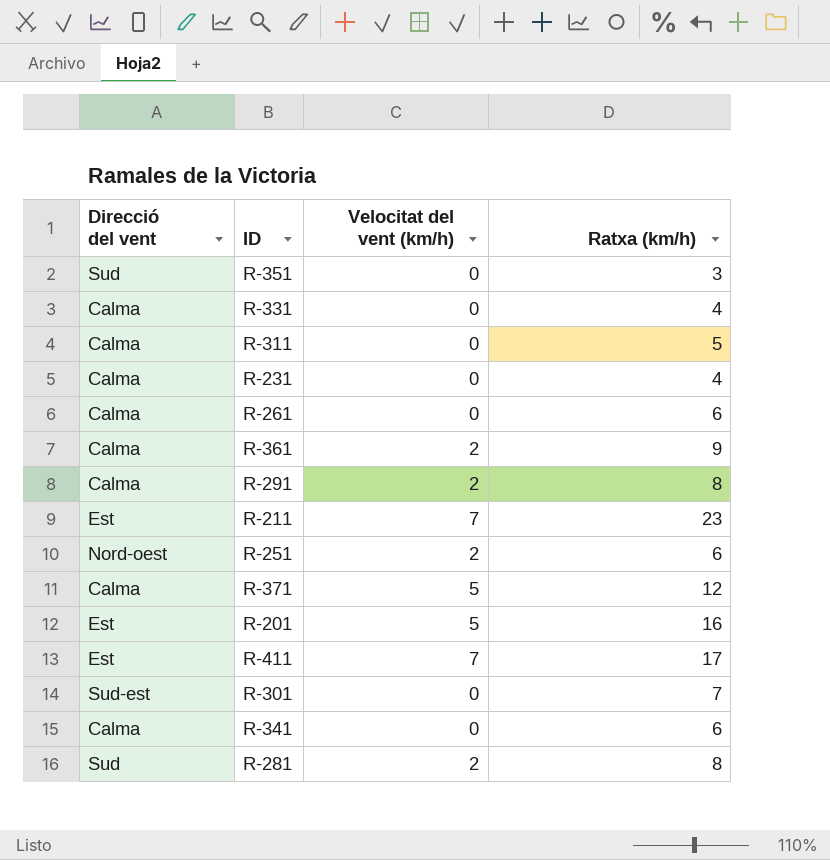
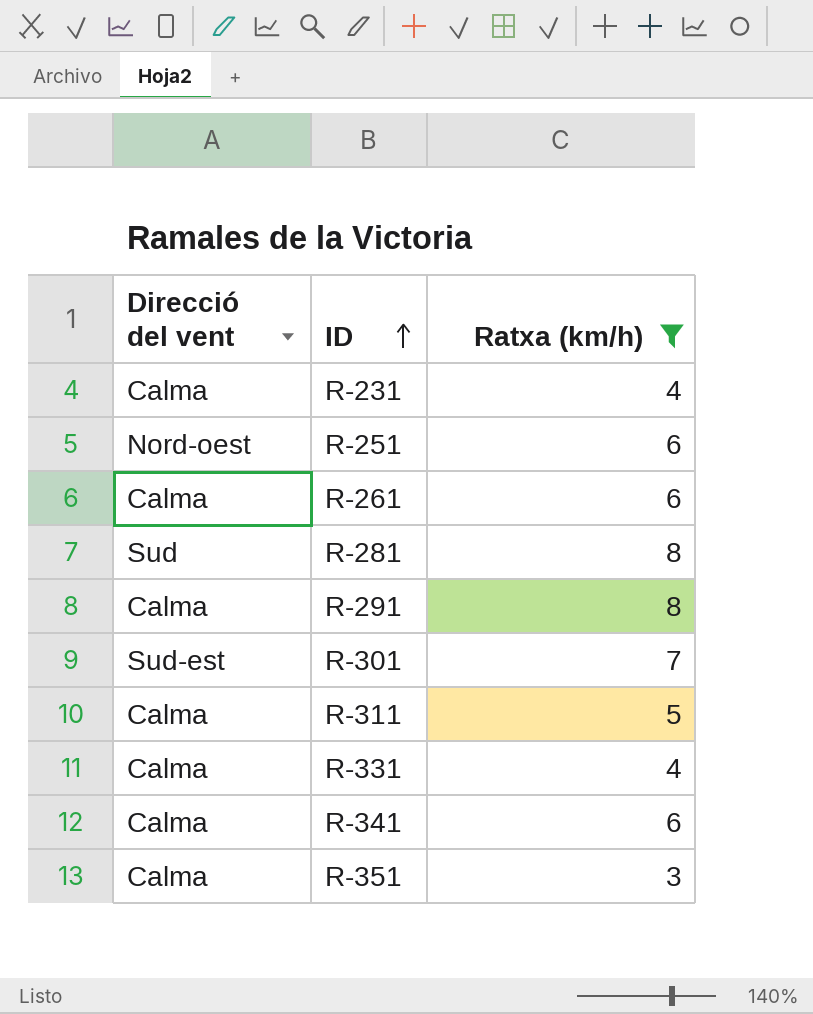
filter: none -> Ratxa (km/h) <= 8
row order: none -> ID ascending
column Velocitat del vent (km/h) | position: 3 -> none
R-351 | Direcció del vent: Sud -> Calma

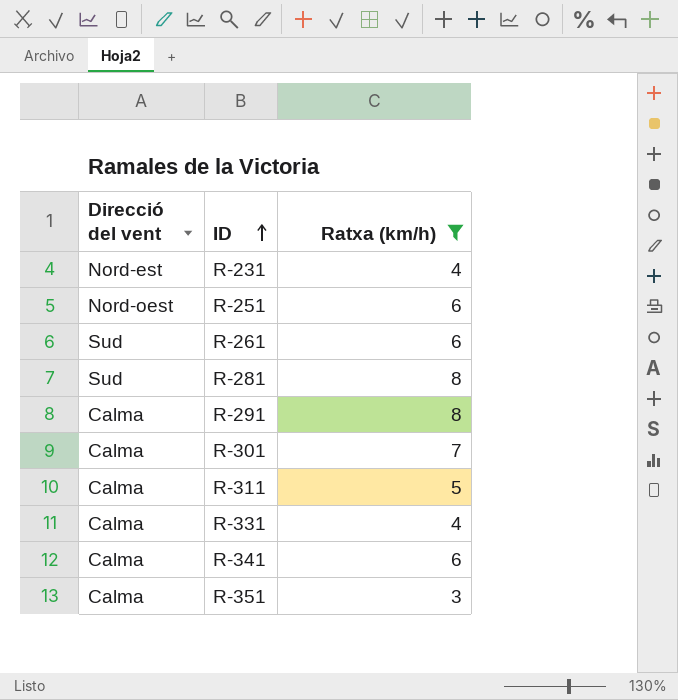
R-231 | Direcció del vent: Calma -> Nord-est
R-261 | Direcció del vent: Calma -> Sud
R-301 | Direcció del vent: Sud-est -> Calma

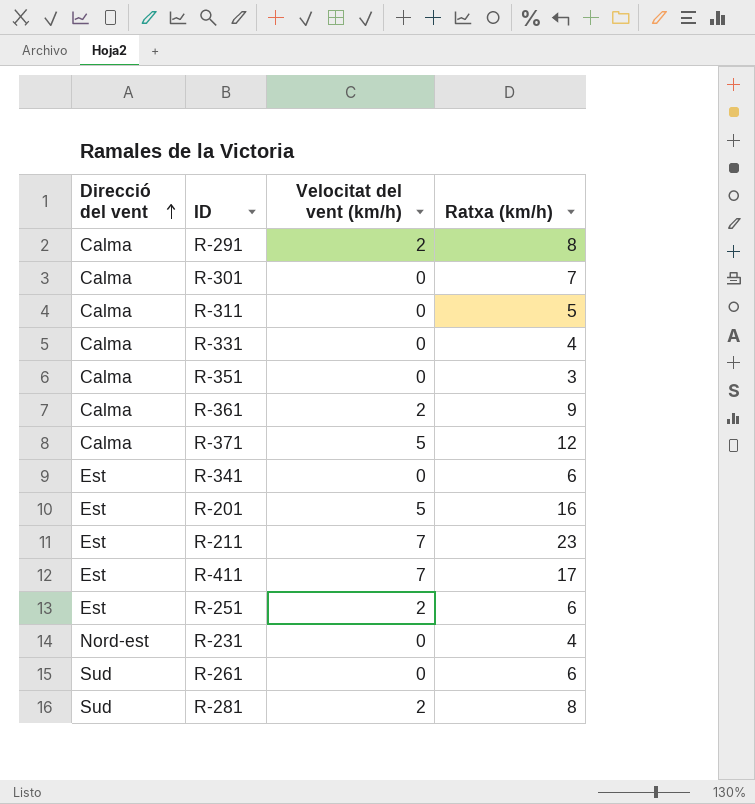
filter: Ratxa (km/h) <= 8 -> none
row order: ID ascending -> Direcció del vent ascending
column Velocitat del vent (km/h) | position: none -> 3
R-341 | Direcció del vent: Calma -> Est
R-251 | Direcció del vent: Nord-oest -> Est

